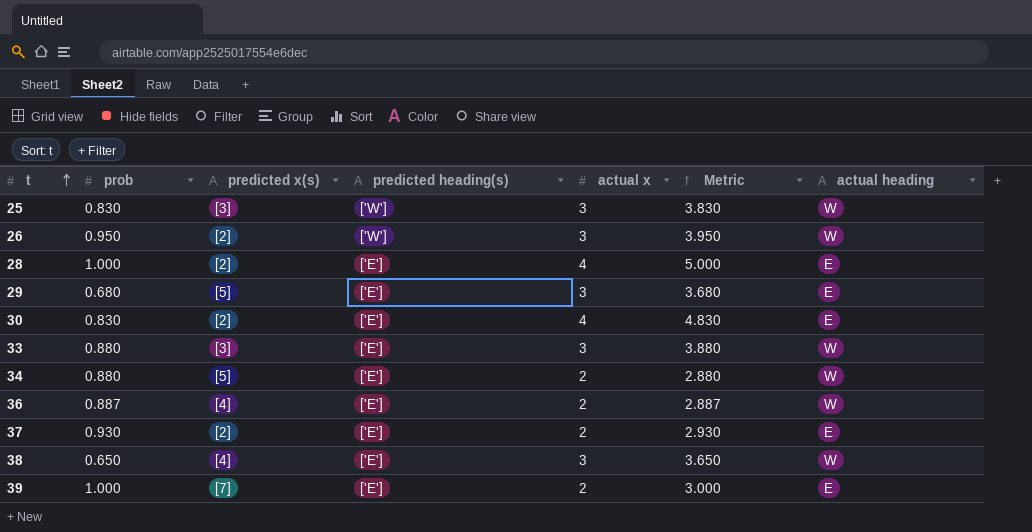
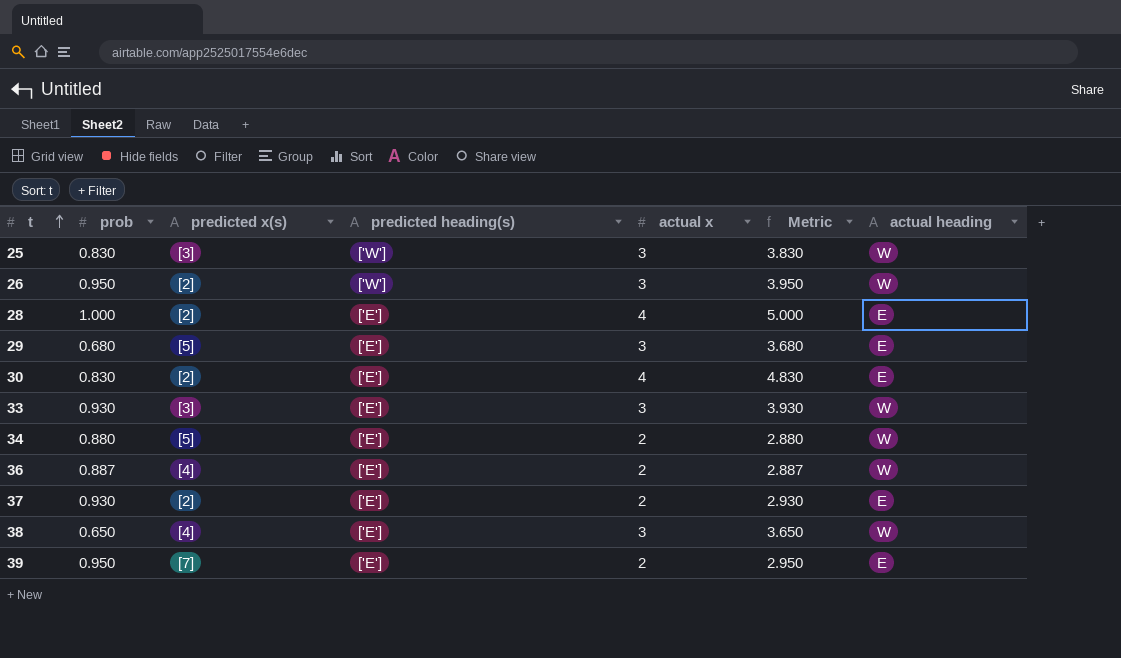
33 | prob: 0.880 -> 0.930
33 | Metric: 3.880 -> 3.930
39 | prob: 1.000 -> 0.950
39 | Metric: 3.000 -> 2.950

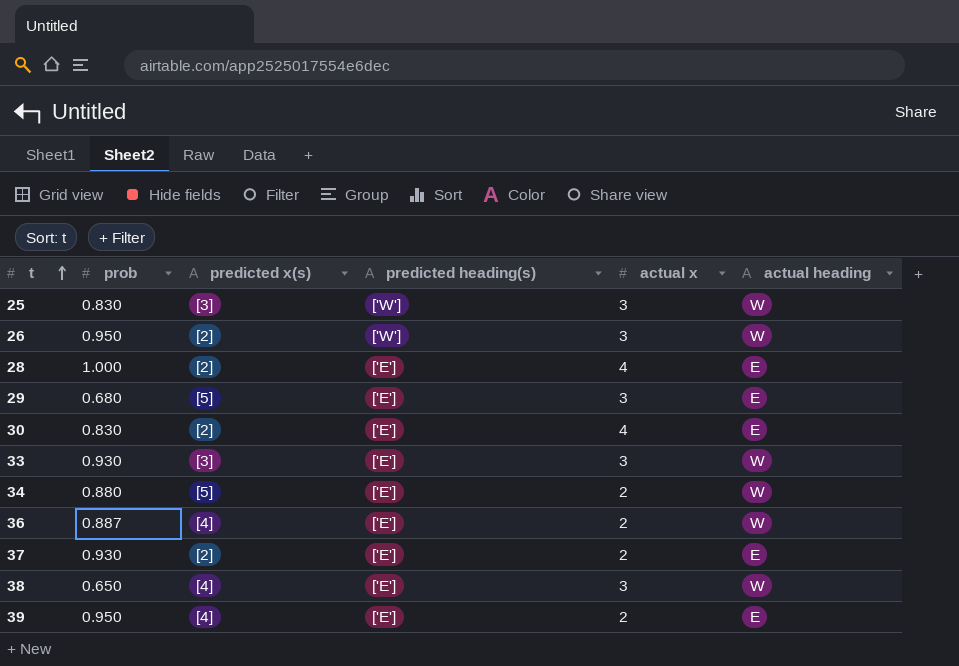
column Metric | formula: [prob] + [actual x] -> none
39 | predicted x(s): [7] -> [4]

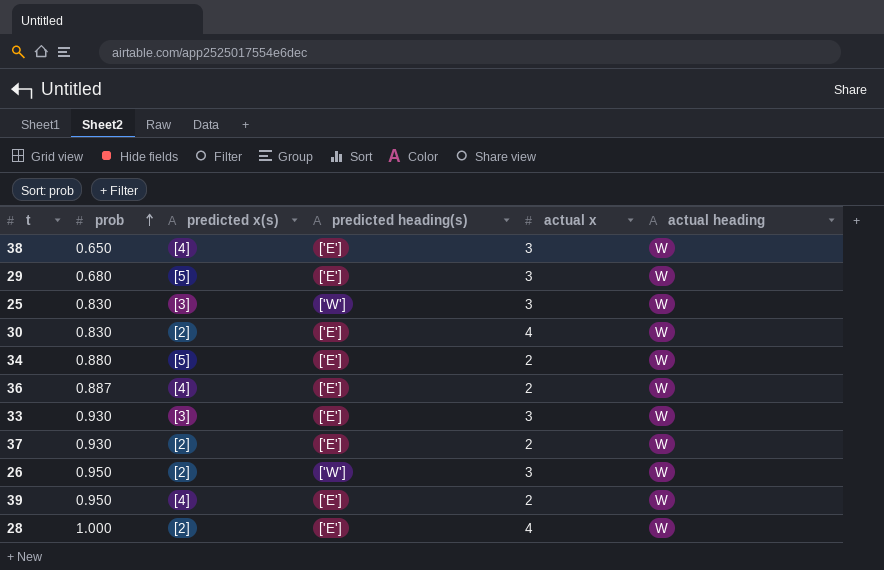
row order: t ascending -> prob ascending
29 | actual heading: E -> W
30 | actual heading: E -> W
37 | actual heading: E -> W
39 | actual heading: E -> W
28 | actual heading: E -> W

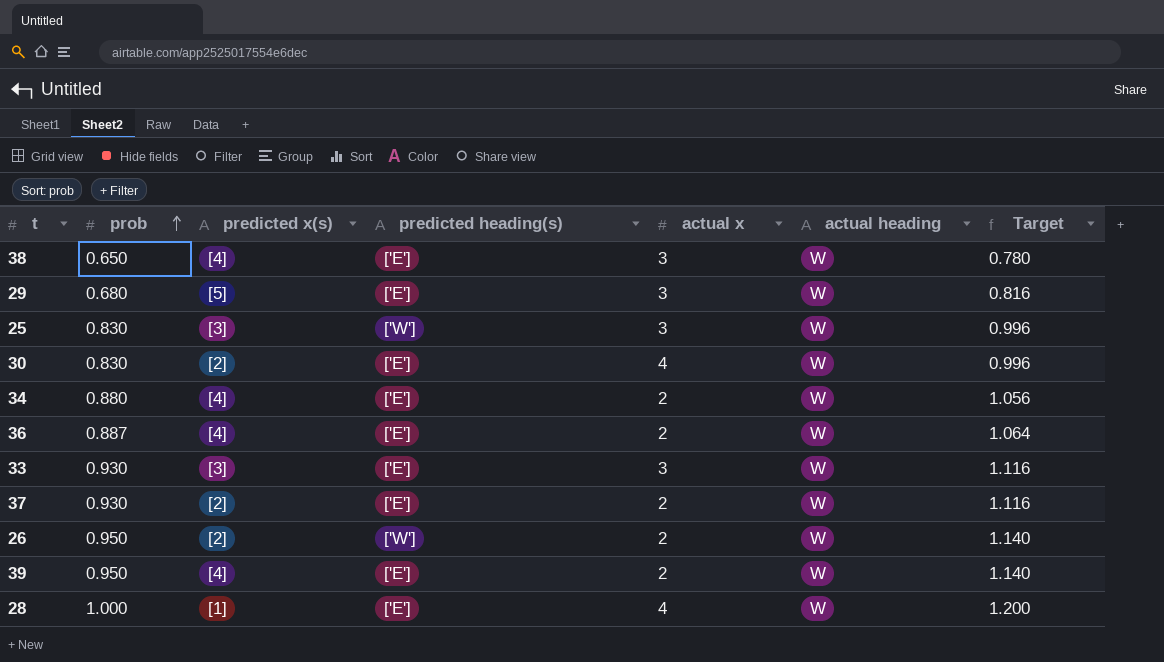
column Target | formula: none -> [prob] * 1.2
34 | predicted x(s): [5] -> [4]
26 | actual x: 3 -> 2
28 | predicted x(s): [2] -> [1]

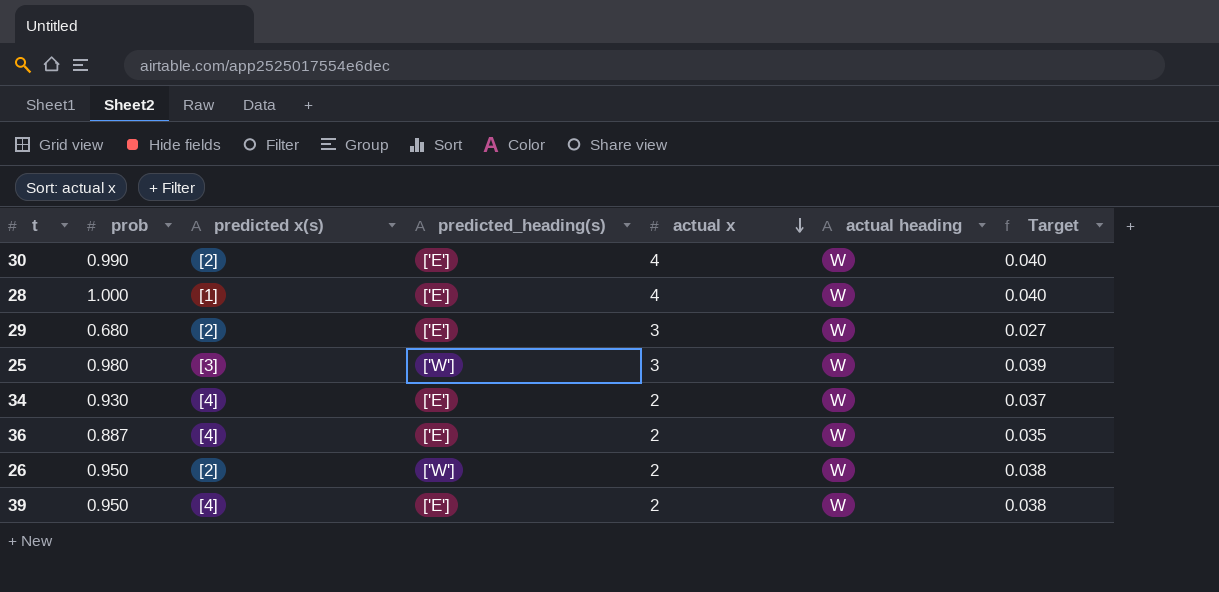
row order: prob ascending -> actual x descending
column name: predicted heading(s) -> predicted_heading(s)
column Target | formula: [prob] * 1.2 -> [prob] * 0.04
row 38: 0.650 | [4] | ['E'] | 3 | W | 0.780 -> none
row 33: 0.930 | [3] | ['E'] | 3 | W | 1.116 -> none
row 37: 0.930 | [2] | ['E'] | 2 | W | 1.116 -> none
30 | prob: 0.830 -> 0.990
29 | predicted x(s): [5] -> [2]
25 | prob: 0.830 -> 0.980
34 | prob: 0.880 -> 0.930

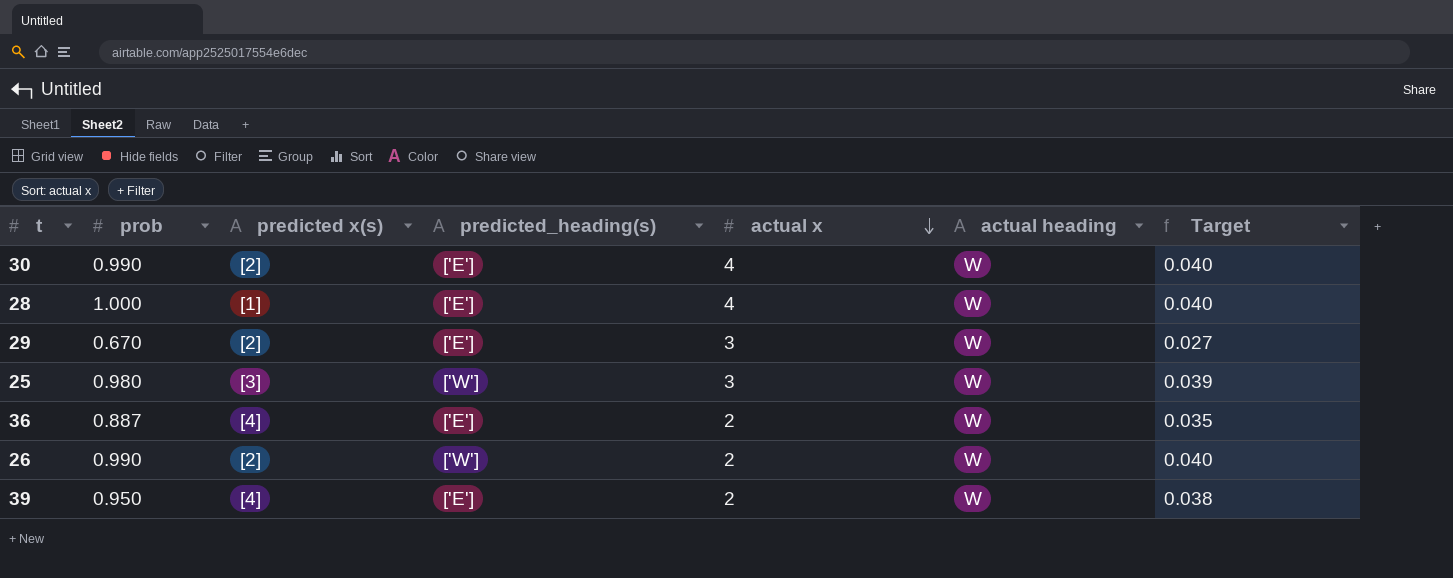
row 34: 0.930 | [4] | ['E'] | 2 | W | 0.037 -> none
29 | prob: 0.680 -> 0.670
26 | prob: 0.950 -> 0.990
26 | Target: 0.038 -> 0.040

